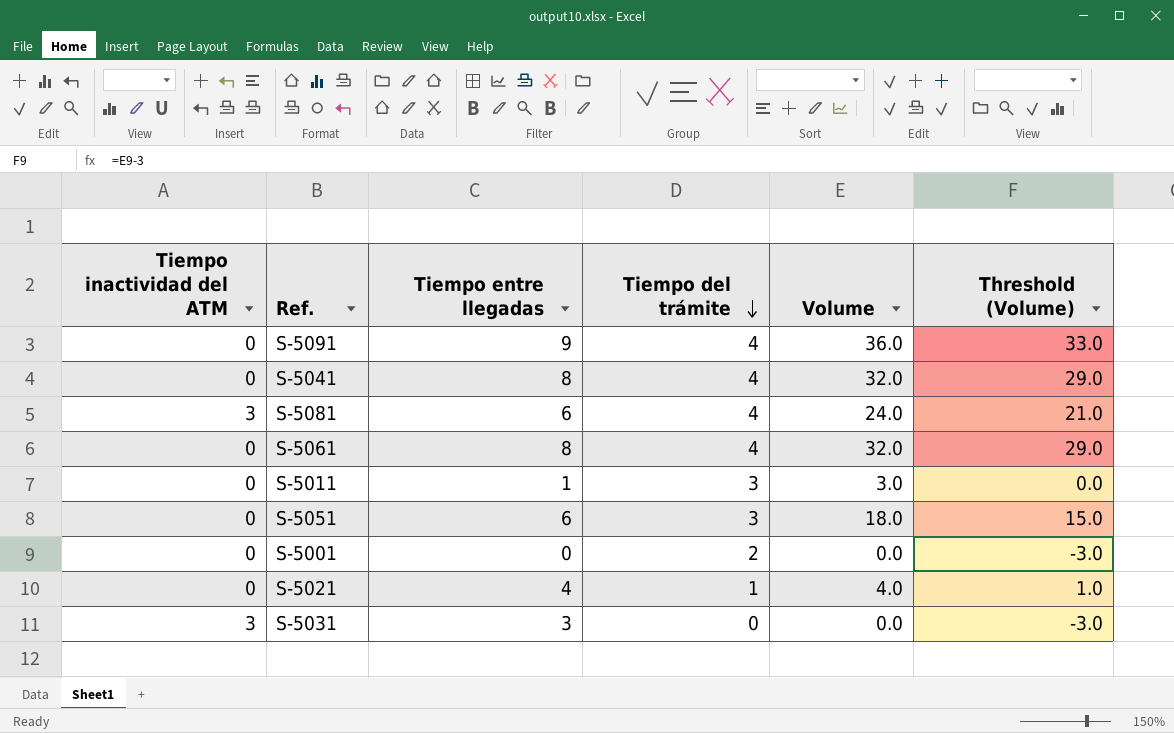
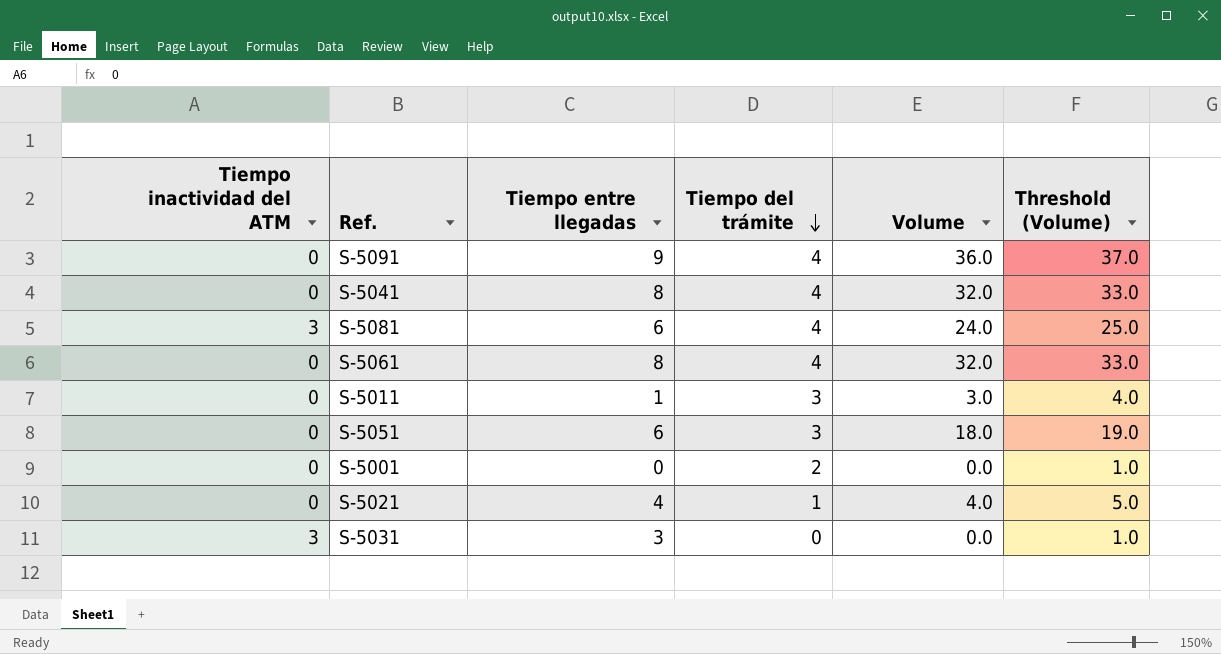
column Threshold (Volume) | formula: [Volume] - 3 -> [Volume] + 1

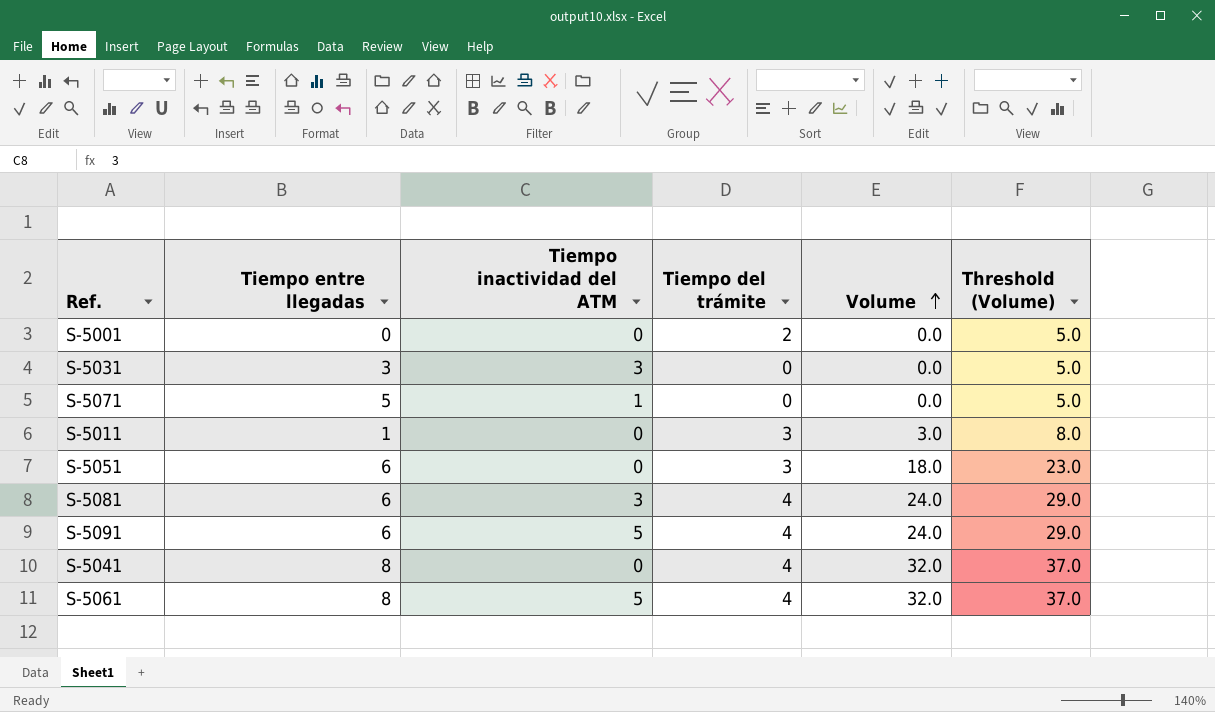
row order: Tiempo del trámite descending -> Volume ascending
column Tiempo inactividad del ATM | position: 1 -> 3
column Threshold (Volume) | formula: [Volume] + 1 -> [Volume] + 5
row S-5021: 0 | 4 | 1 | 4.0 | 5.0 -> none
row S-5071: none -> 5 | 1 | 0 | 0.0 | 5.0
S-5091 | Tiempo entre llegadas: 9 -> 6
S-5091 | Tiempo inactividad del ATM: 0 -> 5
S-5091 | Volume: 36.0 -> 24.0
S-5061 | Tiempo inactividad del ATM: 0 -> 5

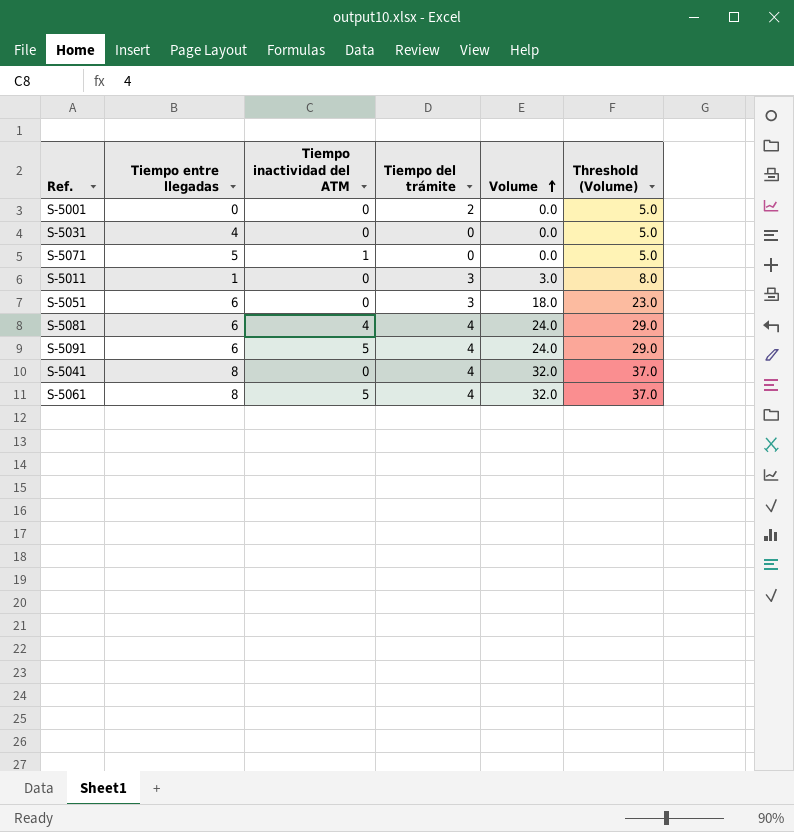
S-5031 | Tiempo entre llegadas: 3 -> 4
S-5031 | Tiempo inactividad del ATM: 3 -> 0
S-5081 | Tiempo inactividad del ATM: 3 -> 4

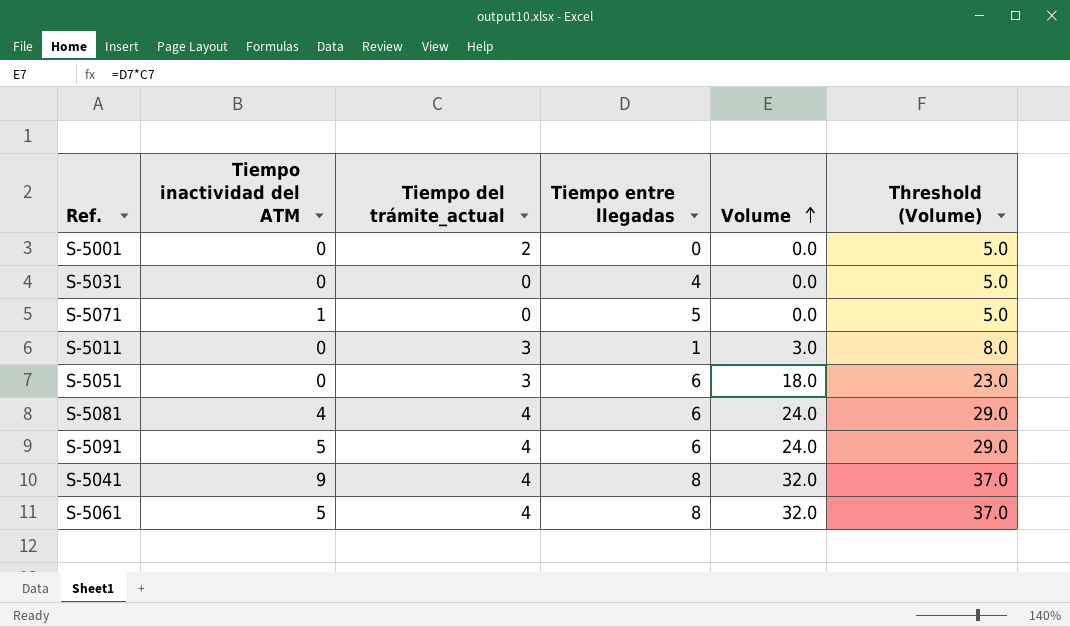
column name: Tiempo del trámite -> Tiempo del trámite_actual
column Tiempo entre llegadas | position: 2 -> 4
S-5041 | Tiempo inactividad del ATM: 0 -> 9

